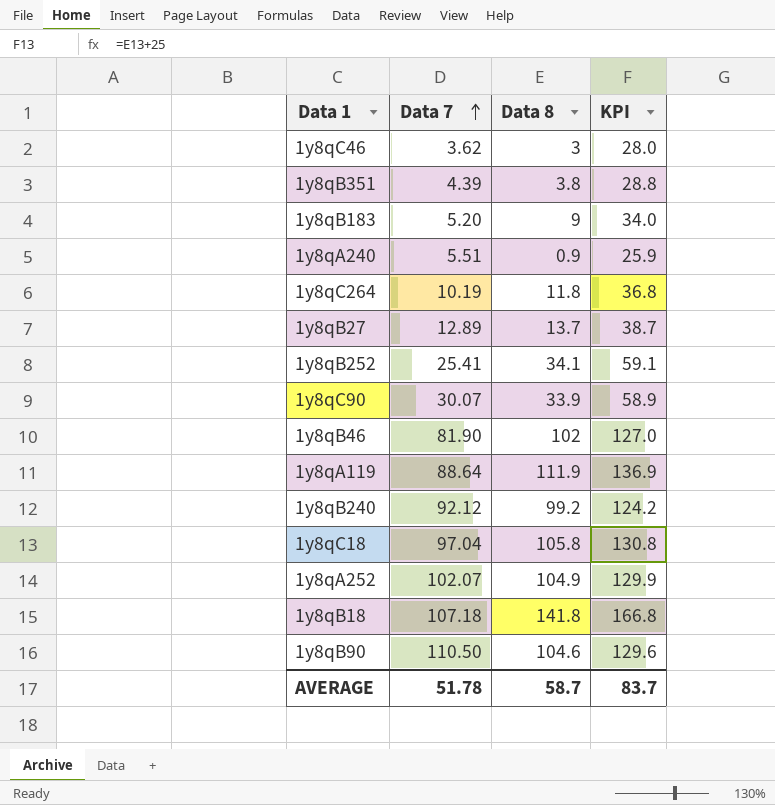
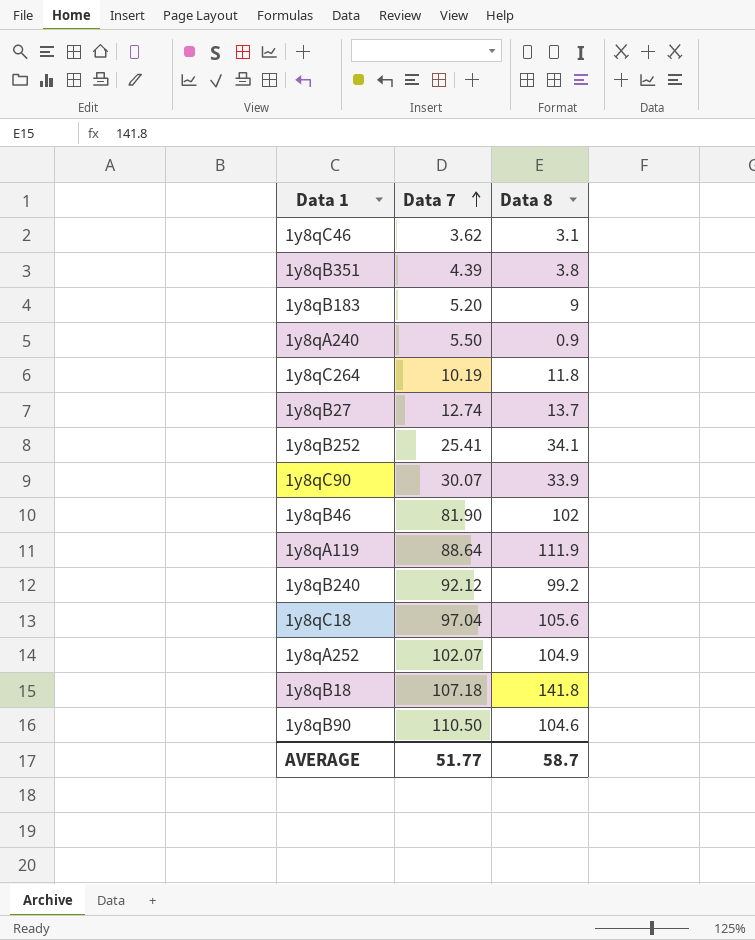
column KPI | formula: [Data 8] + 25 -> none
1y8qC46 | Data 8: 3 -> 3.1
1y8qA240 | Data 7: 5.51 -> 5.50
1y8qB27 | Data 7: 12.89 -> 12.74
1y8qC18 | Data 8: 105.8 -> 105.6
AVERAGE | Data 7: 51.78 -> 51.77

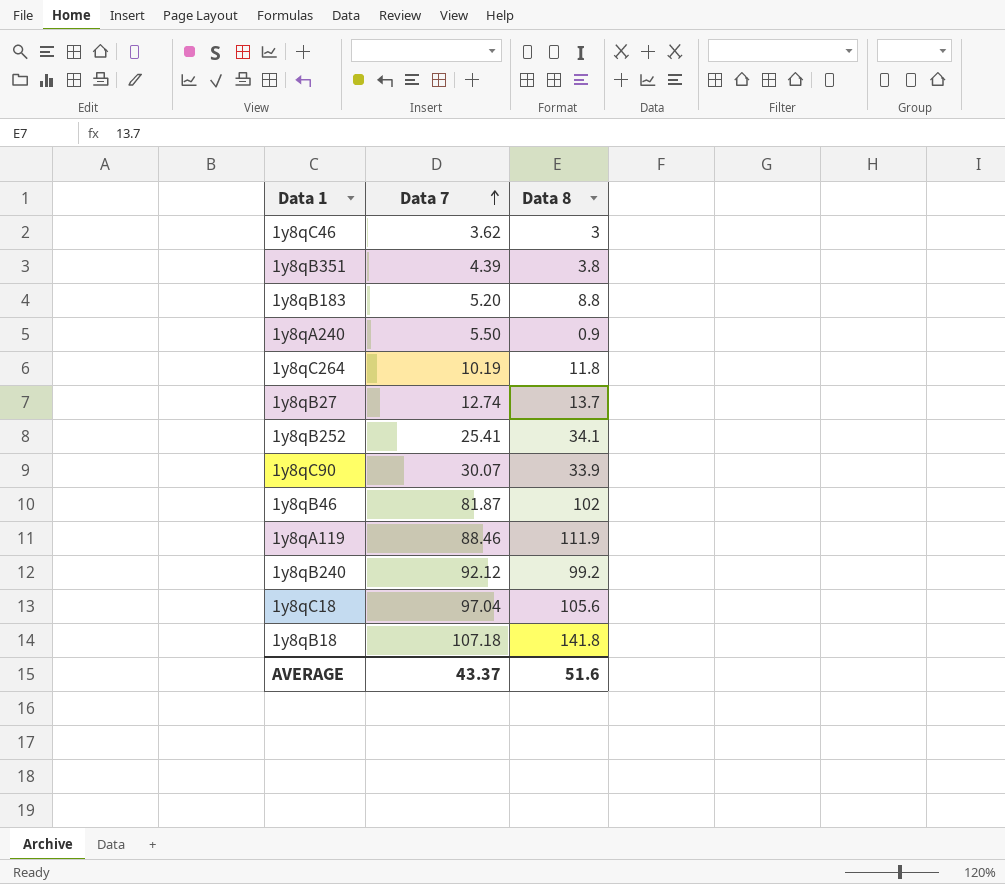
row 1y8qA252: 102.07 | 104.9 -> none
row 1y8qB90: 110.50 | 104.6 -> none
1y8qC46 | Data 8: 3.1 -> 3
1y8qB183 | Data 8: 9 -> 8.8
1y8qB46 | Data 7: 81.90 -> 81.87
1y8qA119 | Data 7: 88.64 -> 88.46
AVERAGE | Data 7: 51.77 -> 43.37
AVERAGE | Data 8: 58.7 -> 51.6

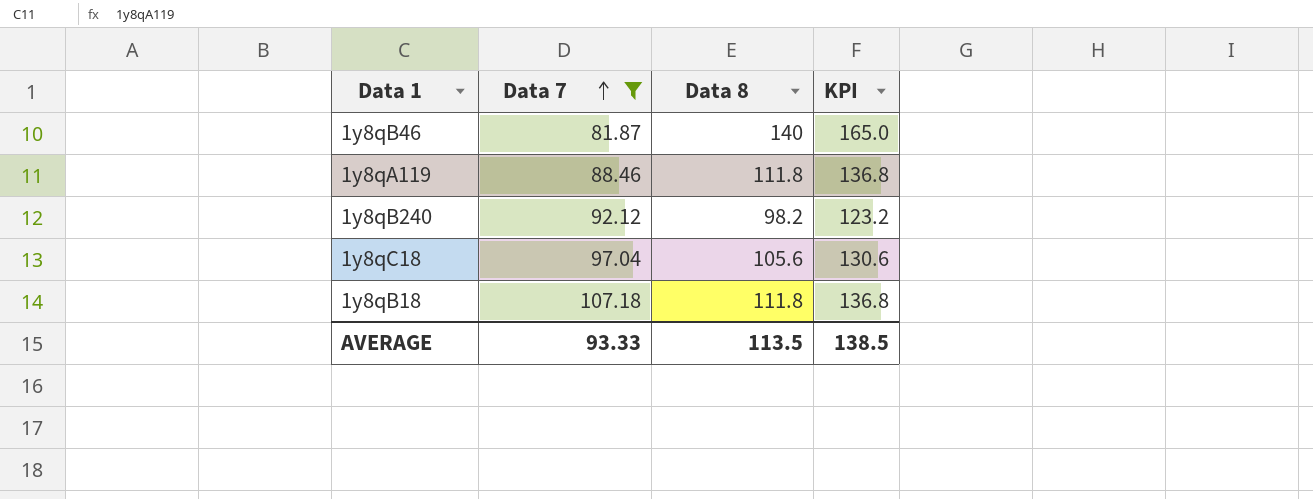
filter: none -> Data 7 >= 81.87
column KPI | formula: none -> [Data 8] + 25
1y8qB46 | Data 8: 102 -> 140
1y8qA119 | Data 8: 111.9 -> 111.8
1y8qB240 | Data 8: 99.2 -> 98.2
1y8qB18 | Data 8: 141.8 -> 111.8
AVERAGE | Data 7: 43.37 -> 93.33
AVERAGE | Data 8: 51.6 -> 113.5

